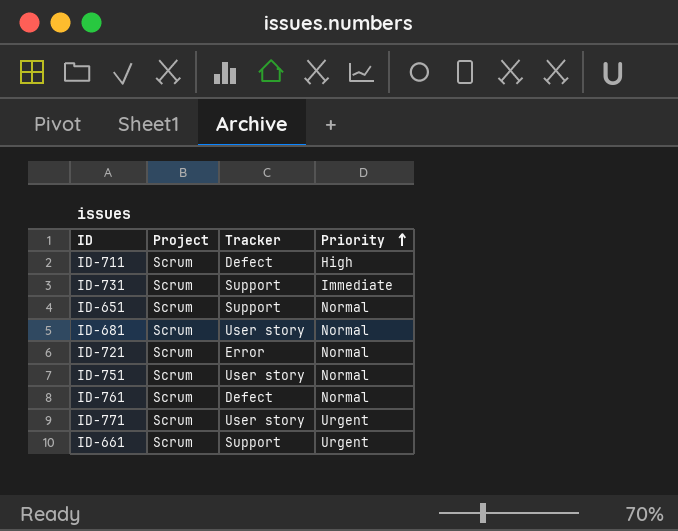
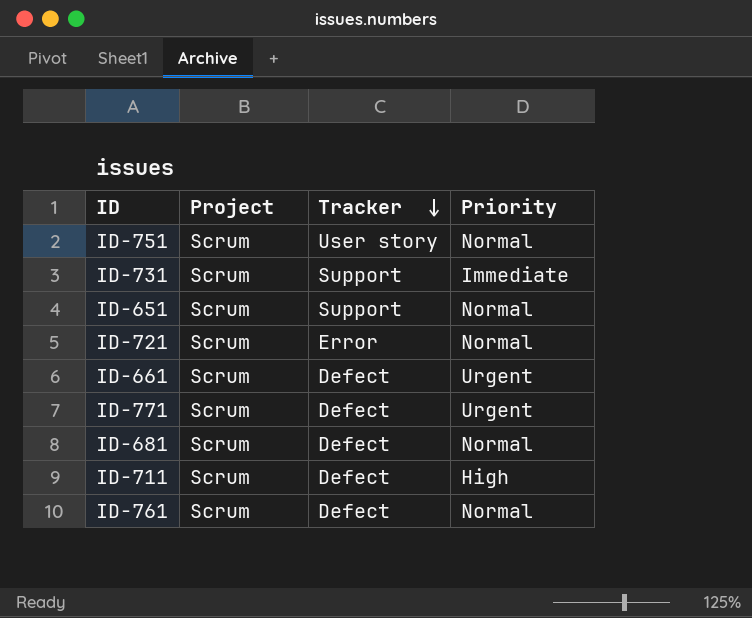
row order: Priority ascending -> Tracker descending
ID-661 | Tracker: Support -> Defect
ID-771 | Tracker: User story -> Defect
ID-681 | Tracker: User story -> Defect

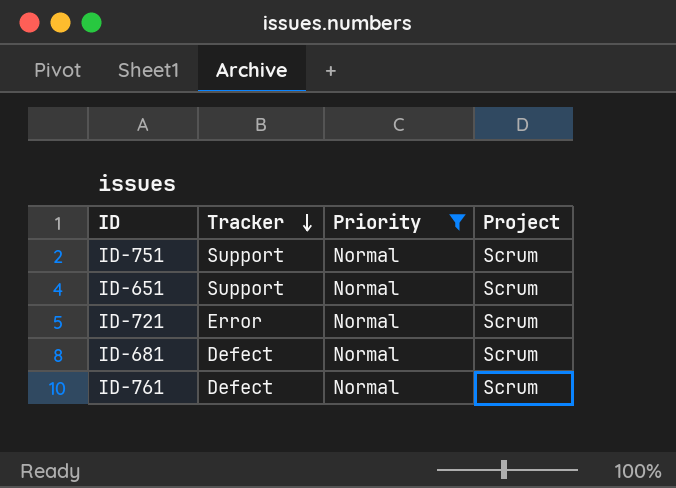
filter: none -> Priority = Normal
column Project | position: 2 -> 4
ID-751 | Tracker: User story -> Support

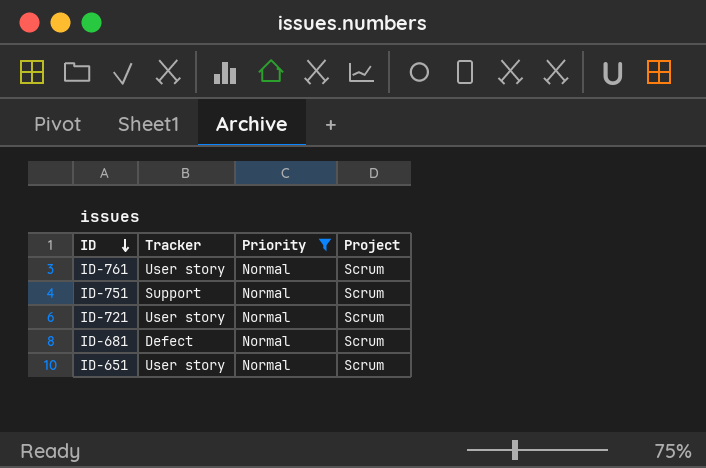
row order: Tracker descending -> ID descending
ID-761 | Tracker: Defect -> User story
ID-721 | Tracker: Error -> User story
ID-651 | Tracker: Support -> User story

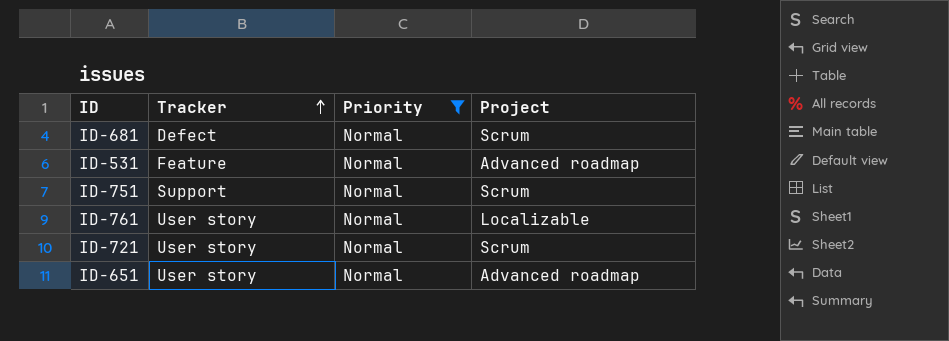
row order: ID descending -> Tracker ascending
row ID-531: none -> Feature | Normal | Advanced roadmap
ID-761 | Project: Scrum -> Localizable
ID-651 | Project: Scrum -> Advanced roadmap

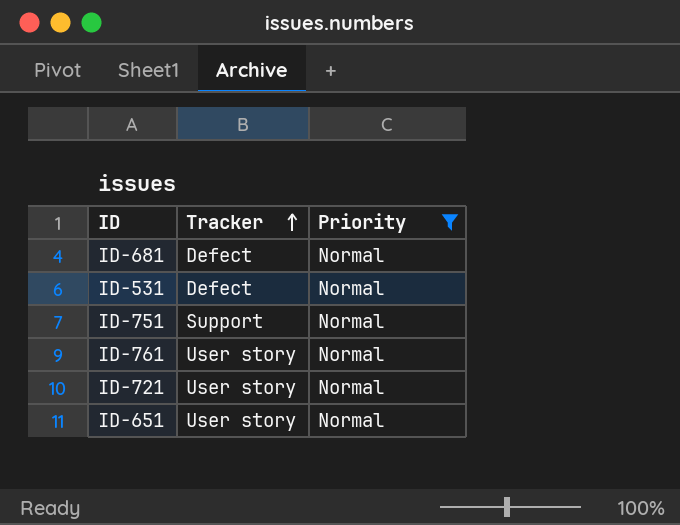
column Project | position: 4 -> none
ID-531 | Tracker: Feature -> Defect

